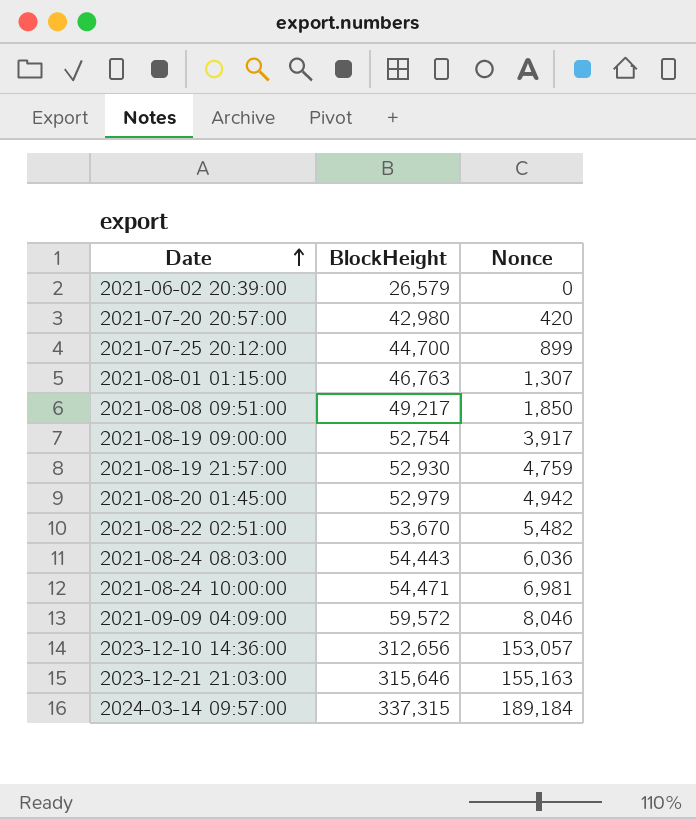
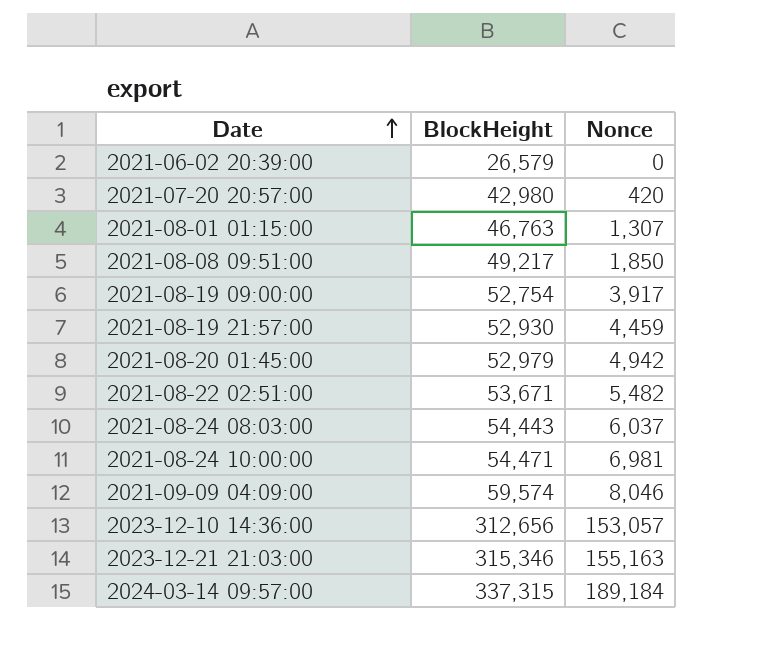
row 2021-07-25 20:12:00: 44,700 | 899 -> none
2021-08-19 21:57:00 | Nonce: 4,759 -> 4,459
2021-08-22 02:51:00 | BlockHeight: 53,670 -> 53,671
2021-08-24 08:03:00 | Nonce: 6,036 -> 6,037
2021-09-09 04:09:00 | BlockHeight: 59,572 -> 59,574
2023-12-21 21:03:00 | BlockHeight: 315,646 -> 315,346

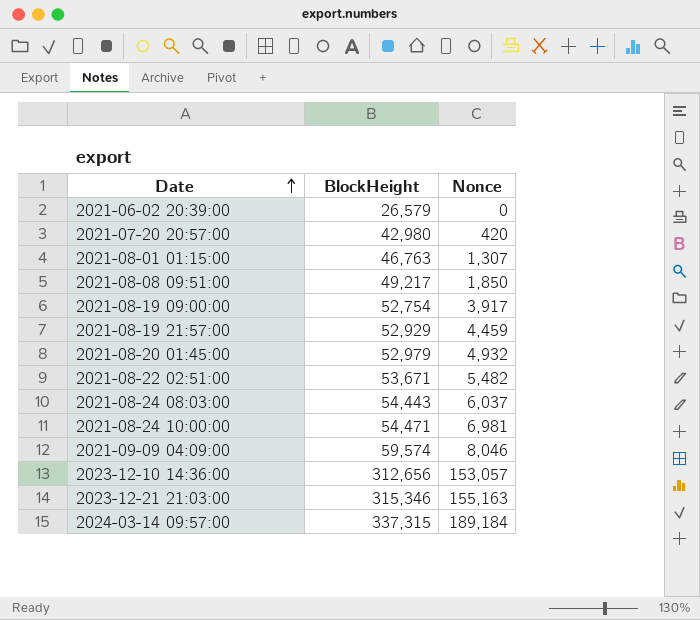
2021-08-19 21:57:00 | BlockHeight: 52,930 -> 52,929
2021-08-20 01:45:00 | Nonce: 4,942 -> 4,932

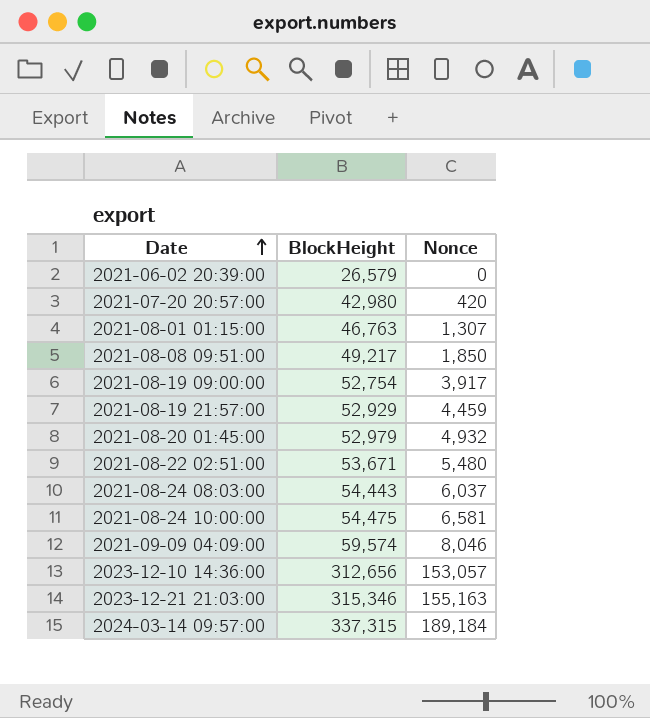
2021-08-22 02:51:00 | Nonce: 5,482 -> 5,480
2021-08-24 10:00:00 | BlockHeight: 54,471 -> 54,475
2021-08-24 10:00:00 | Nonce: 6,981 -> 6,581

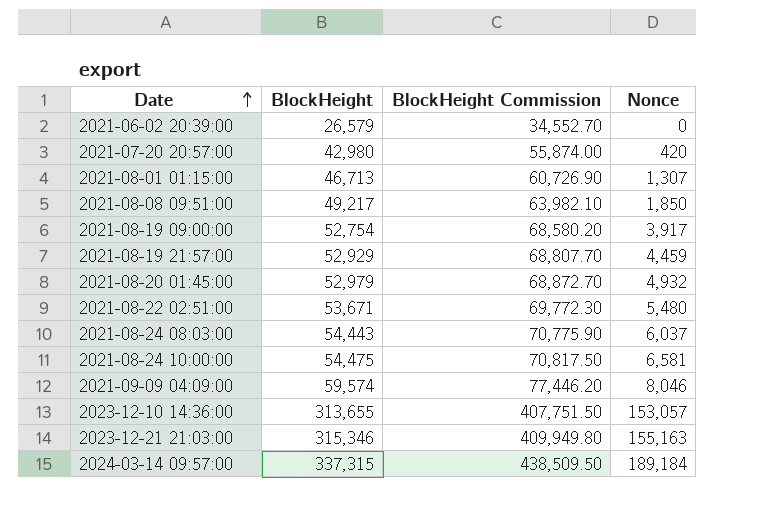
column BlockHeight Commission | formula: none -> [BlockHeight] * 1.3
2021-08-01 01:15:00 | BlockHeight: 46,763 -> 46,713
2023-12-10 14:36:00 | BlockHeight: 312,656 -> 313,655

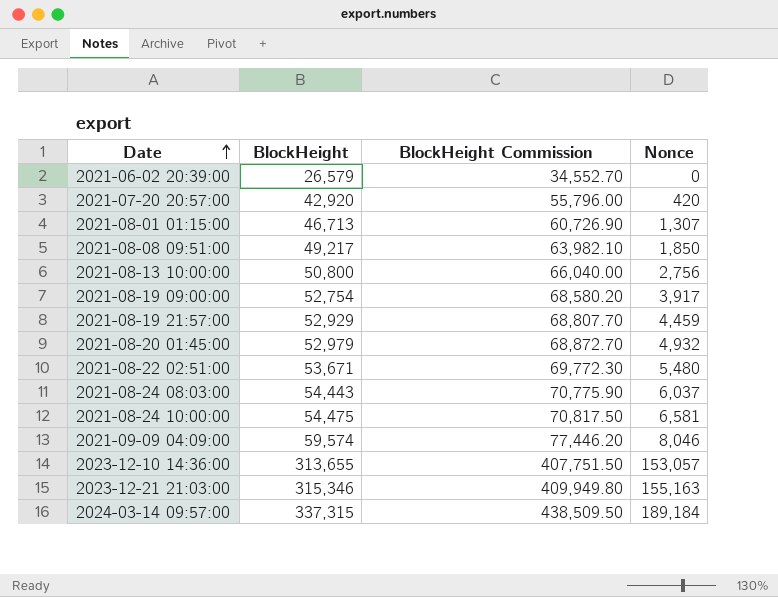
2021-07-20 20:57:00 | BlockHeight: 42,980 -> 42,920
2021-07-20 20:57:00 | BlockHeight Commission: 55,874.00 -> 55,796.00
row 2021-08-13 10:00:00: none -> 50,800 | 66,040.00 | 2,756

